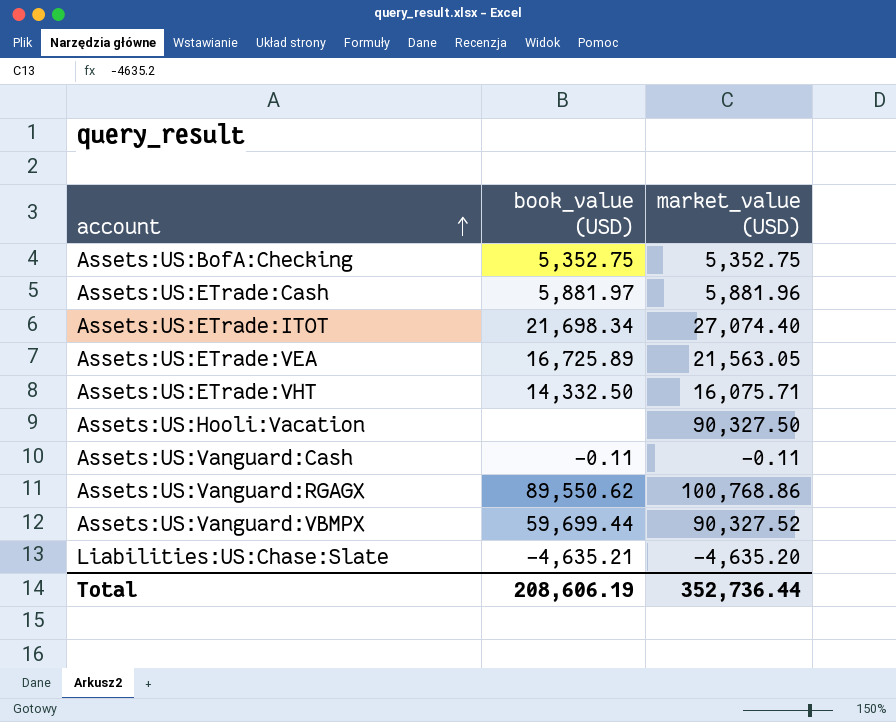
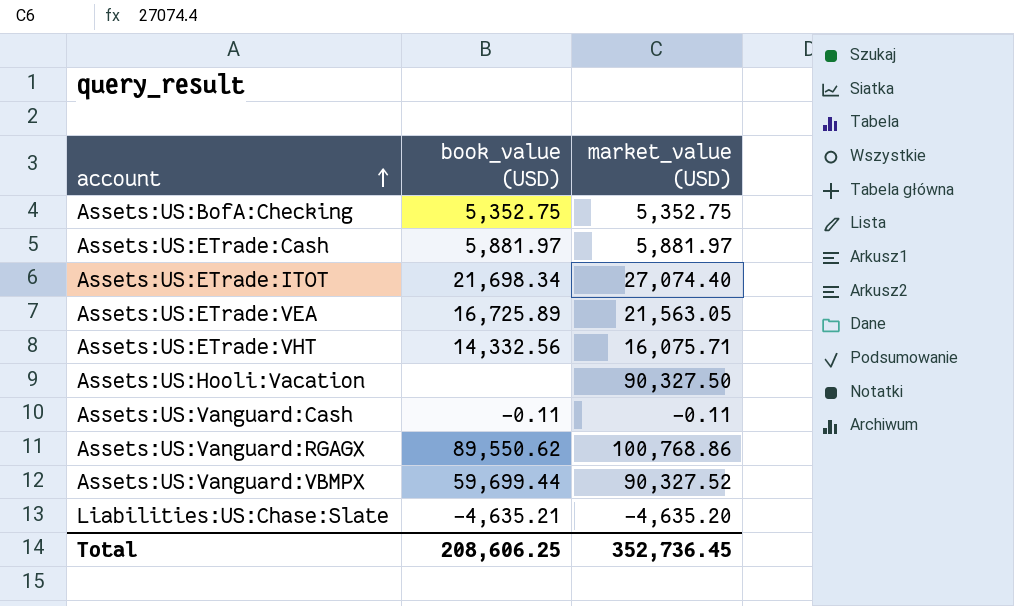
Assets:US:ETrade:Cash | market_value (USD): 5,881.96 -> 5,881.97
Assets:US:ETrade:VHT | book_value (USD): 14,332.50 -> 14,332.56
Total | book_value (USD): 208,606.19 -> 208,606.25
Total | market_value (USD): 352,736.44 -> 352,736.45

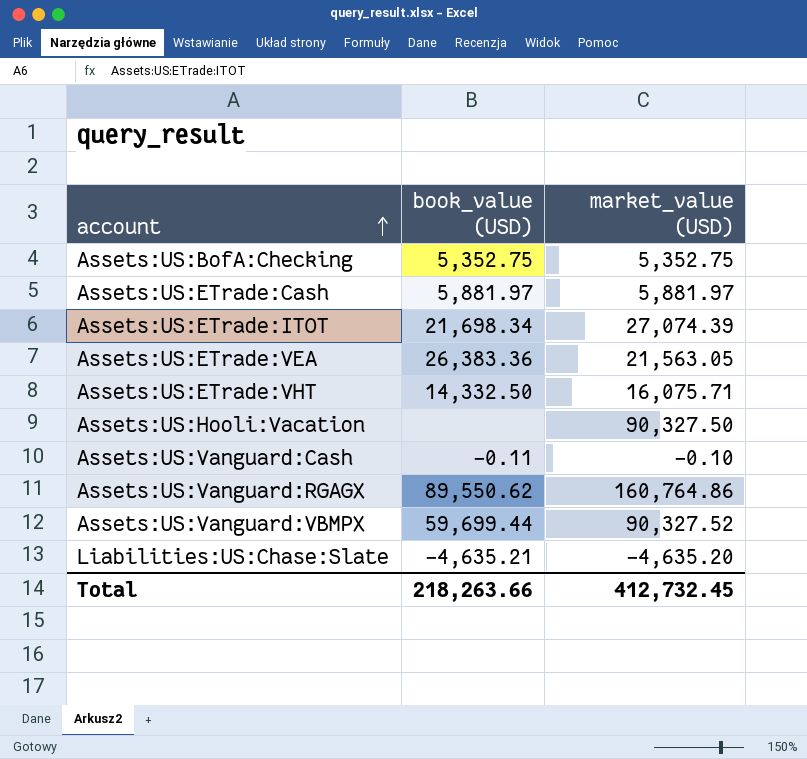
Assets:US:ETrade:ITOT | market_value (USD): 27,074.40 -> 27,074.39
Assets:US:ETrade:VEA | book_value (USD): 16,725.89 -> 26,383.36
Assets:US:ETrade:VHT | book_value (USD): 14,332.56 -> 14,332.50
Assets:US:Vanguard:Cash | market_value (USD): -0.11 -> -0.10
Assets:US:Vanguard:RGAGX | market_value (USD): 100,768.86 -> 160,764.86
Total | book_value (USD): 208,606.25 -> 218,263.66
Total | market_value (USD): 352,736.45 -> 412,732.45

